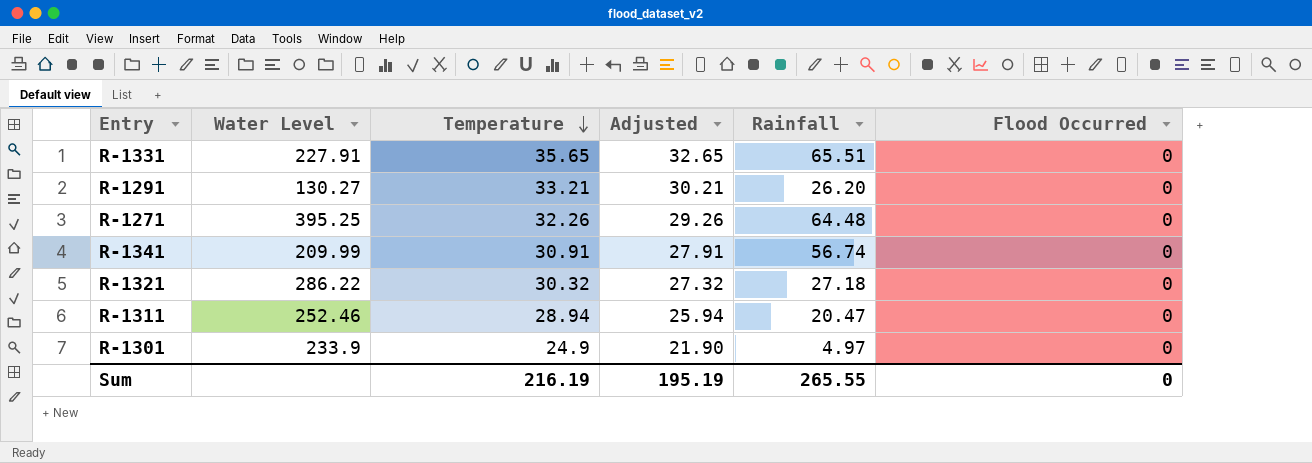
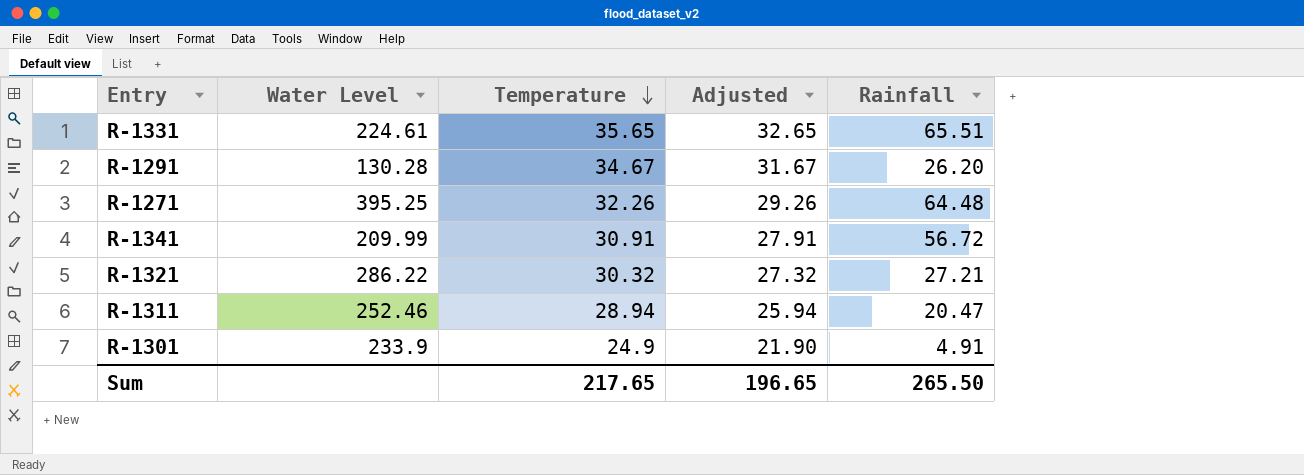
column Flood Occurred | position: 6 -> none
R-1331 | Water Level: 227.91 -> 224.61
R-1291 | Water Level: 130.27 -> 130.28
R-1291 | Temperature: 33.21 -> 34.67
R-1291 | Adjusted: 30.21 -> 31.67
R-1341 | Rainfall: 56.74 -> 56.72
R-1321 | Rainfall: 27.18 -> 27.21
R-1301 | Rainfall: 4.97 -> 4.91
Sum | Temperature: 216.19 -> 217.65
Sum | Adjusted: 195.19 -> 196.65
Sum | Rainfall: 265.55 -> 265.50

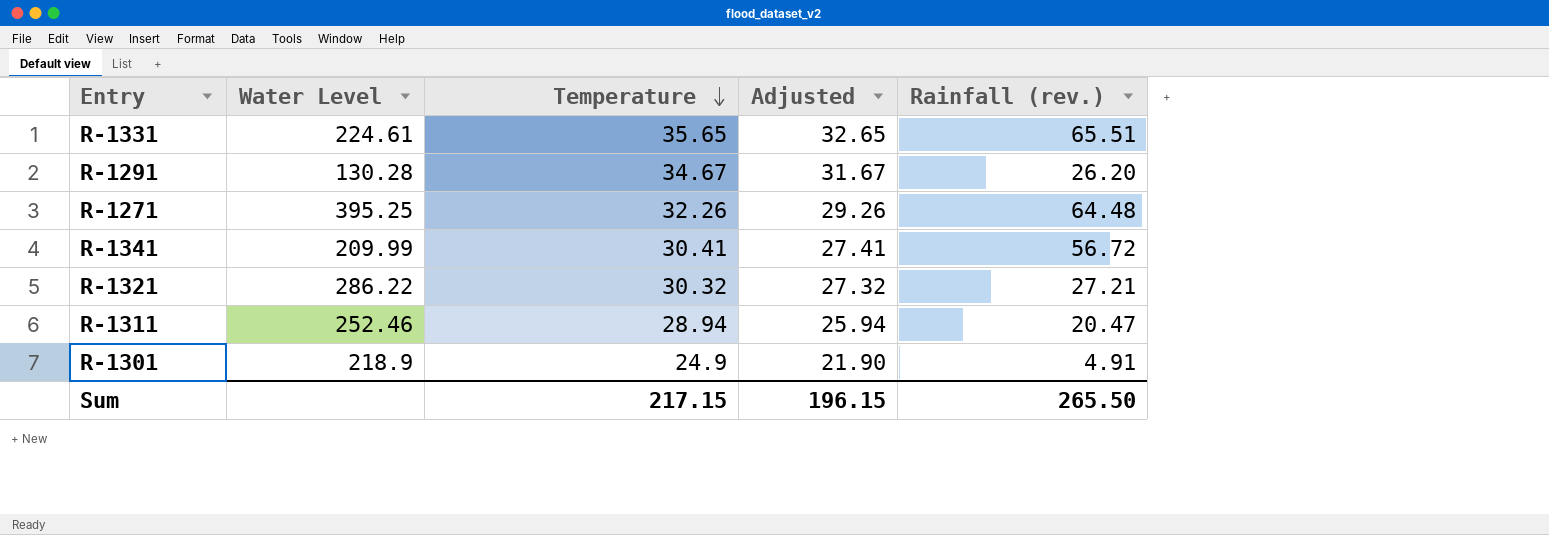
column name: Rainfall -> Rainfall (rev.)
R-1341 | Temperature: 30.91 -> 30.41
R-1341 | Adjusted: 27.91 -> 27.41
R-1301 | Water Level: 233.9 -> 218.9
Sum | Temperature: 217.65 -> 217.15
Sum | Adjusted: 196.65 -> 196.15

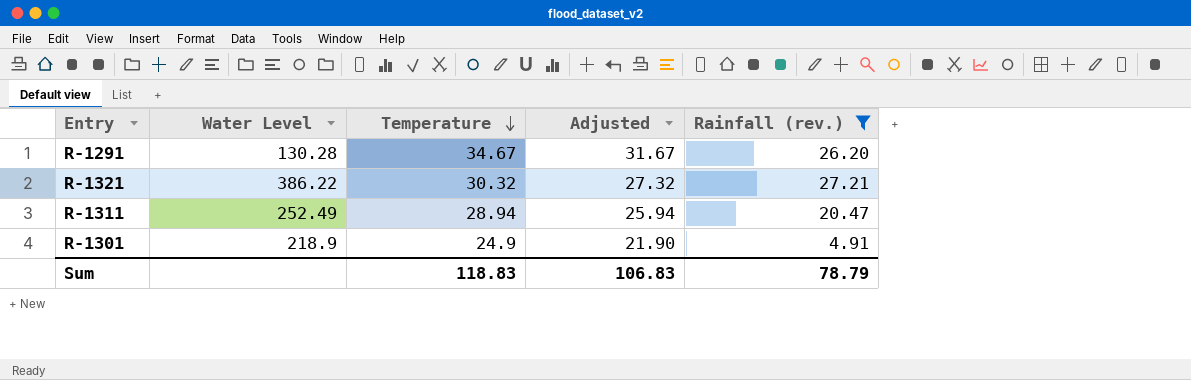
filter: none -> Rainfall (rev.) <= 27.21
R-1321 | Water Level: 286.22 -> 386.22
R-1311 | Water Level: 252.46 -> 252.49
Sum | Temperature: 217.15 -> 118.83
Sum | Adjusted: 196.15 -> 106.83
Sum | Rainfall (rev.): 265.50 -> 78.79

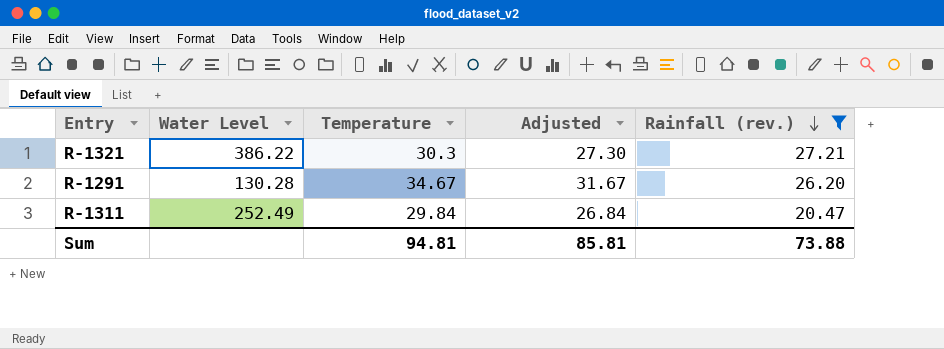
row order: Temperature descending -> Rainfall (rev.) descending
row R-1301: 218.9 | 24.9 | 21.90 | 4.91 -> none
R-1321 | Temperature: 30.32 -> 30.3
R-1321 | Adjusted: 27.32 -> 27.30
R-1311 | Temperature: 28.94 -> 29.84
R-1311 | Adjusted: 25.94 -> 26.84
Sum | Temperature: 118.83 -> 94.81
Sum | Adjusted: 106.83 -> 85.81
Sum | Rainfall (rev.): 78.79 -> 73.88

